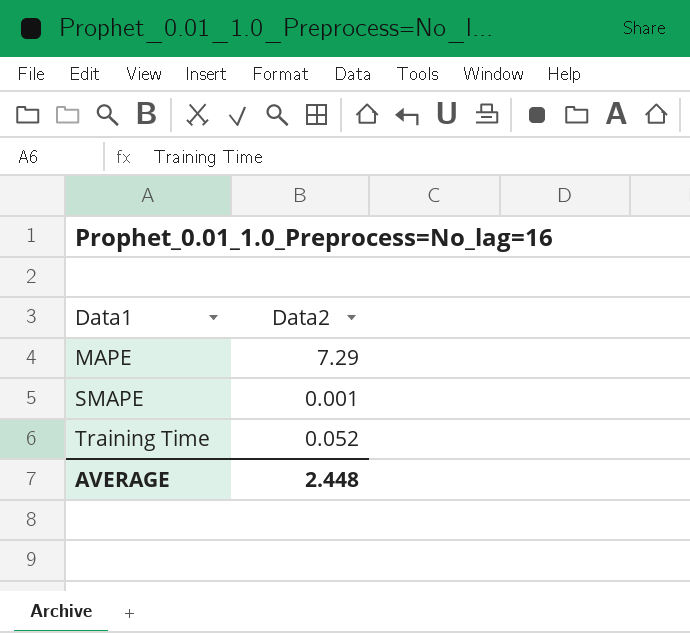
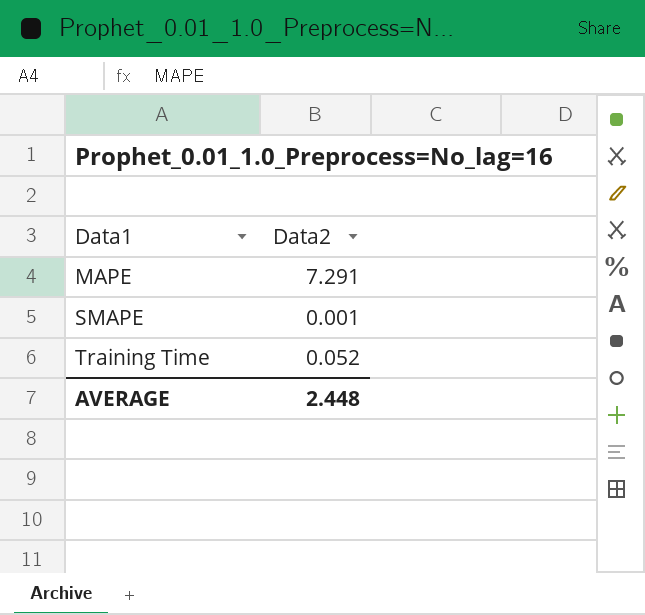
MAPE | Data2: 7.29 -> 7.291

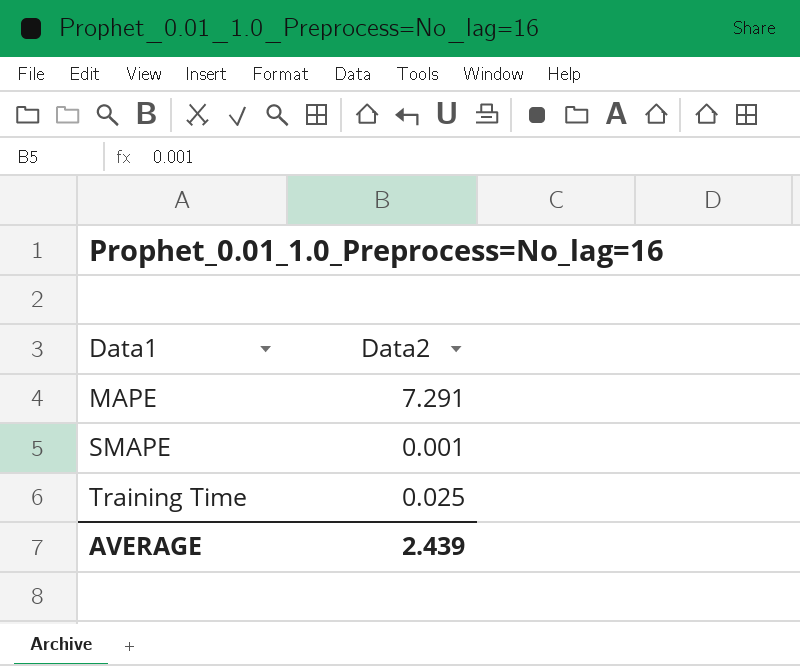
Training Time | Data2: 0.052 -> 0.025
AVERAGE | Data2: 2.448 -> 2.439

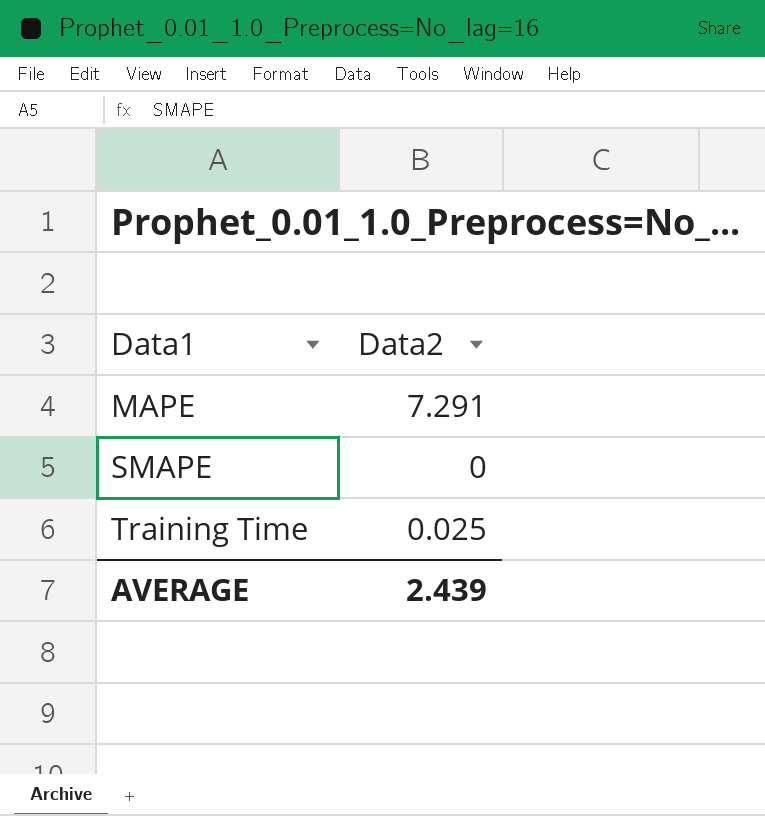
SMAPE | Data2: 0.001 -> 0

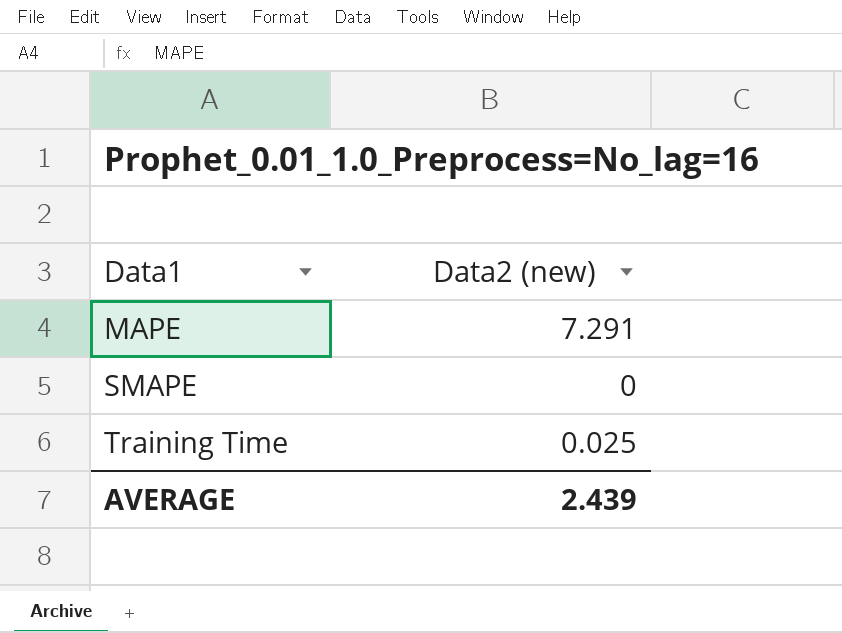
column name: Data2 -> Data2 (new)

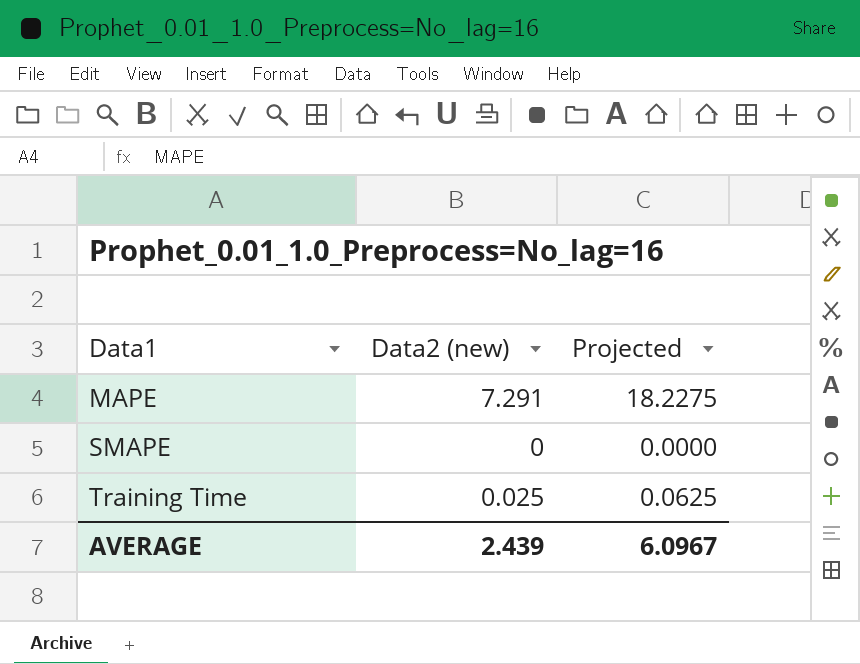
column Projected | formula: none -> [Data2 (new)] * 2.5

